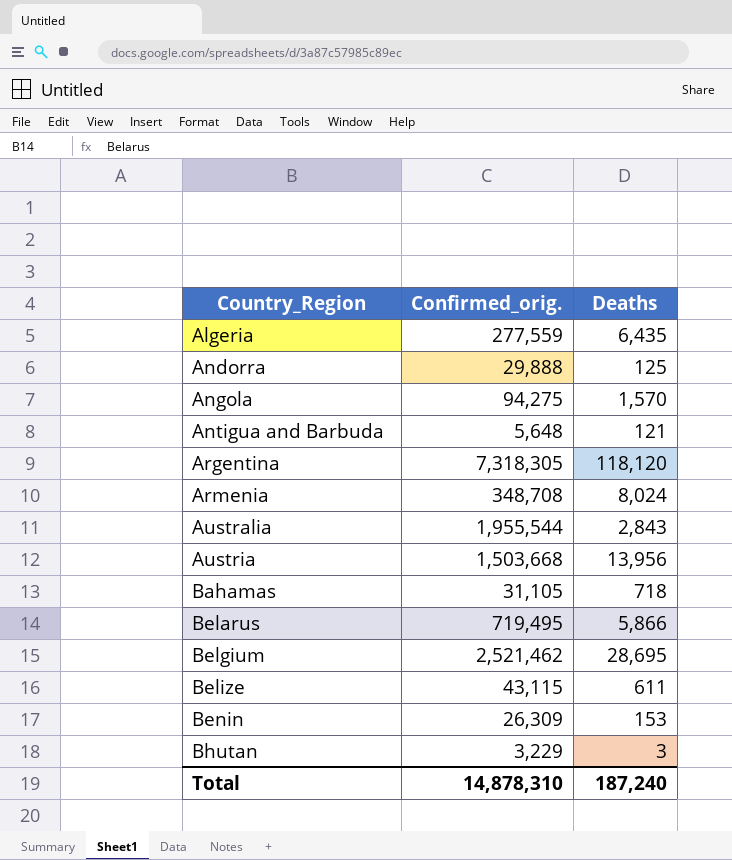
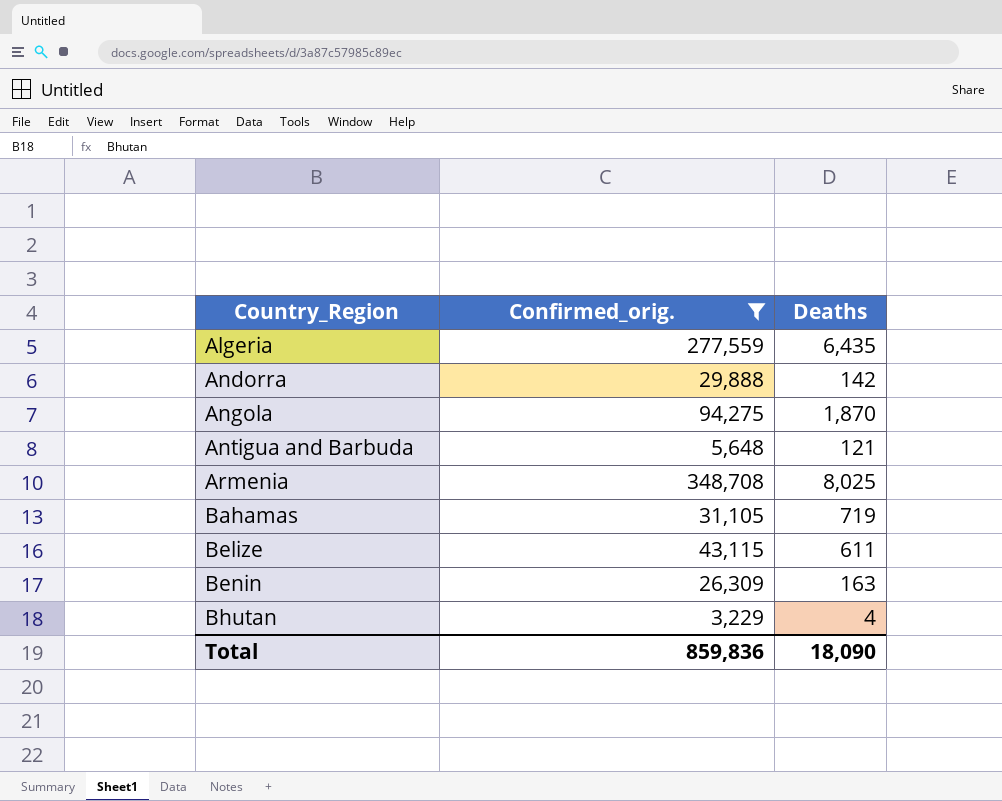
filter: none -> Confirmed_orig. <= 348,708
Andorra | Deaths: 125 -> 142
Angola | Deaths: 1,570 -> 1,870
Armenia | Deaths: 8,024 -> 8,025
Bahamas | Deaths: 718 -> 719
Benin | Deaths: 153 -> 163
Bhutan | Deaths: 3 -> 4
Total | Confirmed_orig.: 14,878,310 -> 859,836
Total | Deaths: 187,240 -> 18,090

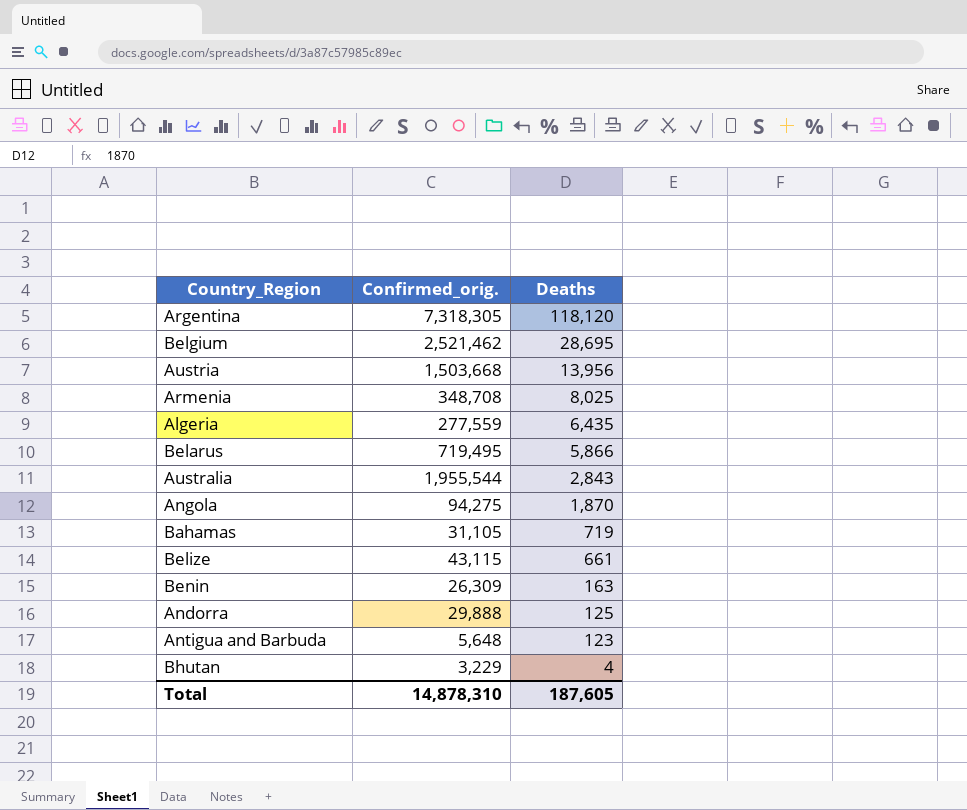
filter: Confirmed_orig. <= 348,708 -> none
row order: Country_Region ascending -> Deaths descending
Belize | Deaths: 611 -> 661
Andorra | Deaths: 142 -> 125
Antigua and Barbuda | Deaths: 121 -> 123
Total | Confirmed_orig.: 859,836 -> 14,878,310
Total | Deaths: 18,090 -> 187,605

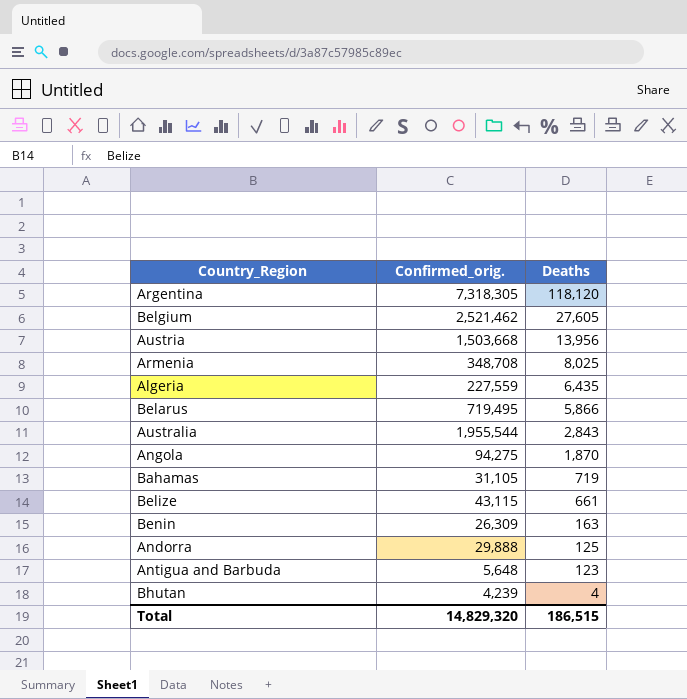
Belgium | Deaths: 28,695 -> 27,605
Algeria | Confirmed_orig.: 277,559 -> 227,559
Bhutan | Confirmed_orig.: 3,229 -> 4,239
Total | Confirmed_orig.: 14,878,310 -> 14,829,320
Total | Deaths: 187,605 -> 186,515

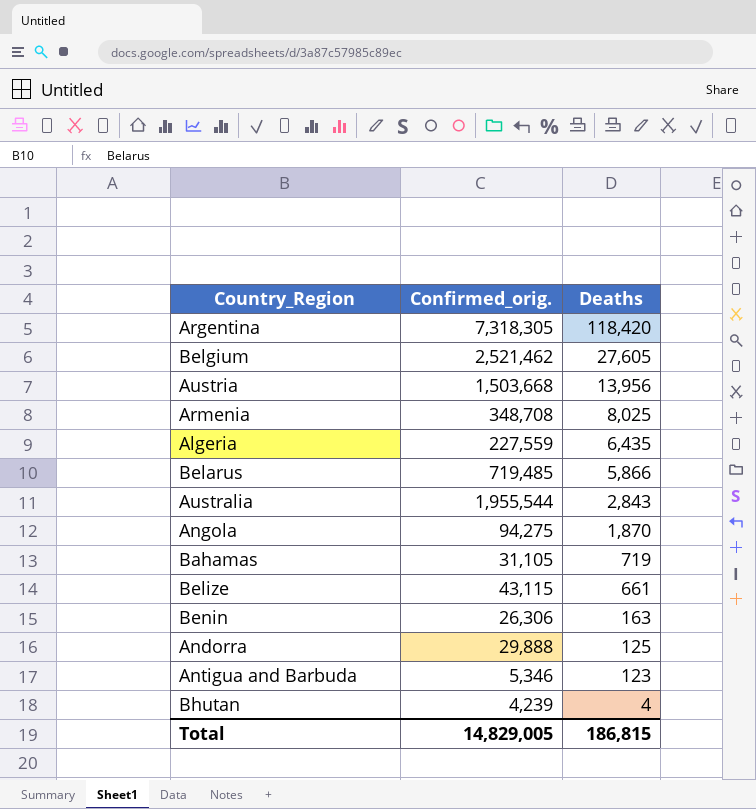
Argentina | Deaths: 118,120 -> 118,420
Belarus | Confirmed_orig.: 719,495 -> 719,485
Benin | Confirmed_orig.: 26,309 -> 26,306
Antigua and Barbuda | Confirmed_orig.: 5,648 -> 5,346
Total | Confirmed_orig.: 14,829,320 -> 14,829,005
Total | Deaths: 186,515 -> 186,815

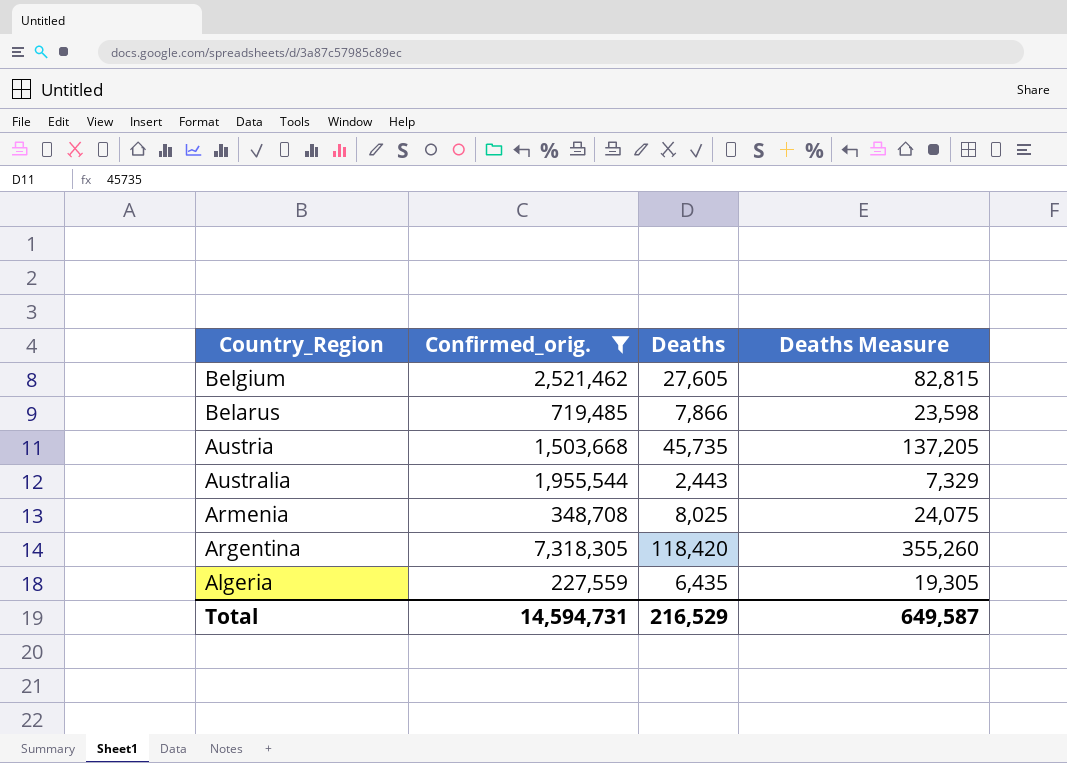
filter: none -> Confirmed_orig. >= 227,559
row order: Deaths descending -> Country_Region descending
column Deaths Measure | formula: none -> [Deaths] * 3
Belarus | Deaths: 5,866 -> 7,866
Austria | Deaths: 13,956 -> 45,735
Australia | Deaths: 2,843 -> 2,443
Total | Confirmed_orig.: 14,829,005 -> 14,594,731
Total | Deaths: 186,815 -> 216,529

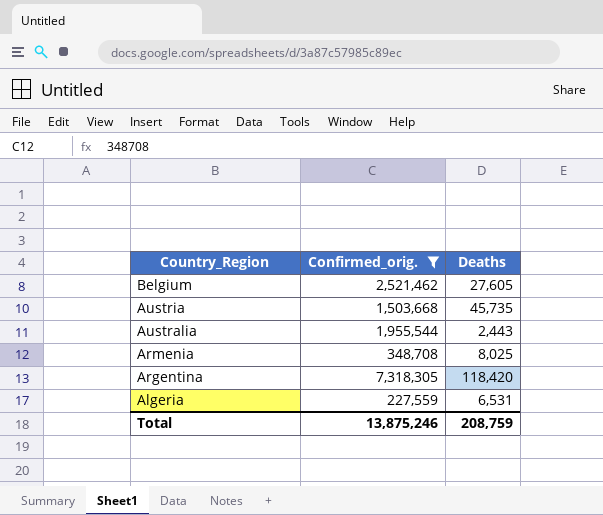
column Deaths Measure | formula: [Deaths] * 3 -> none
row Belarus: 719,485 | 7,866 | 23,598 -> none
Algeria | Deaths: 6,435 -> 6,531
Total | Confirmed_orig.: 14,594,731 -> 13,875,246
Total | Deaths: 216,529 -> 208,759

